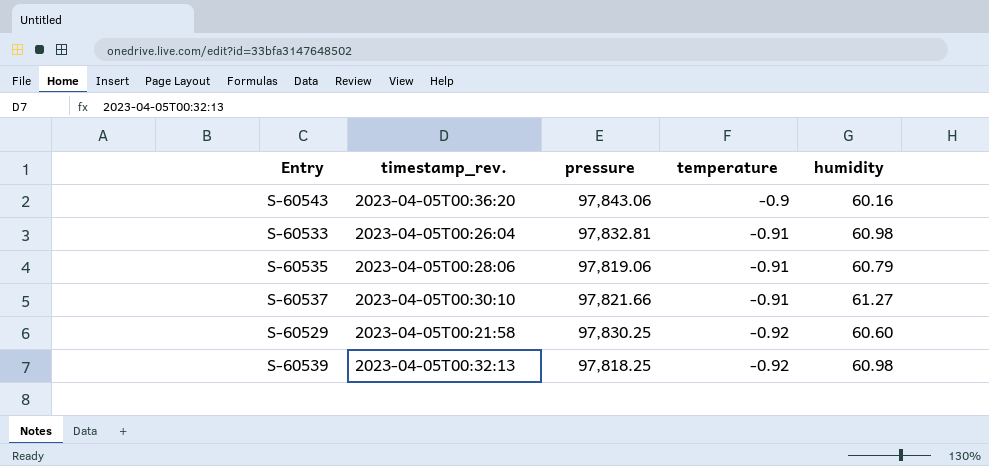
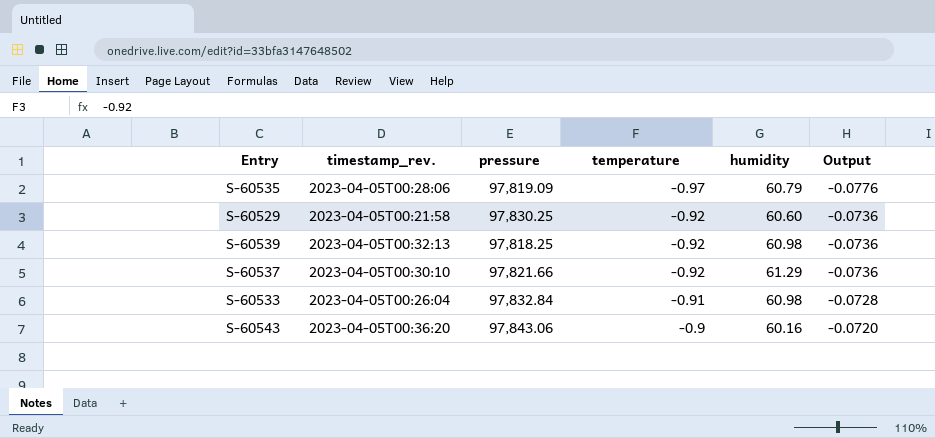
row order: temperature descending -> temperature ascending
column Output | formula: none -> [temperature] * 0.08
S-60535 | pressure: 97,819.06 -> 97,819.09
S-60535 | temperature: -0.91 -> -0.97
S-60537 | temperature: -0.91 -> -0.92
S-60537 | humidity: 61.27 -> 61.29
S-60533 | pressure: 97,832.81 -> 97,832.84

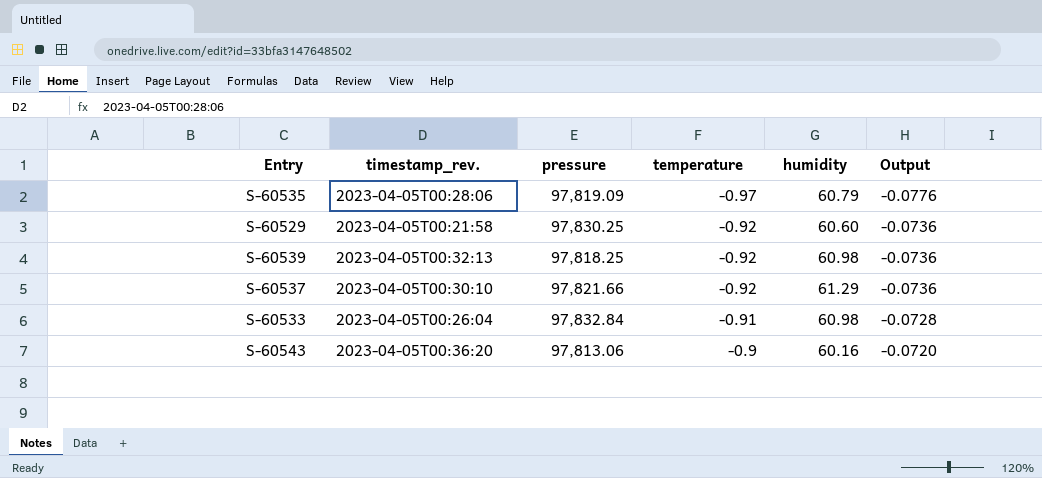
S-60543 | pressure: 97,843.06 -> 97,813.06

